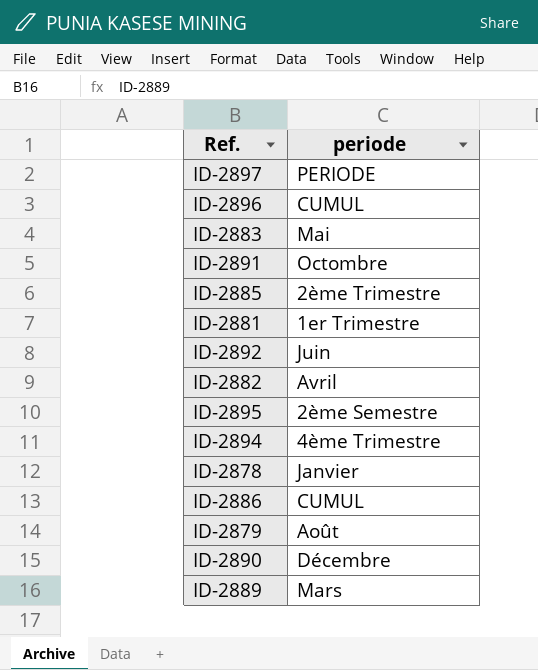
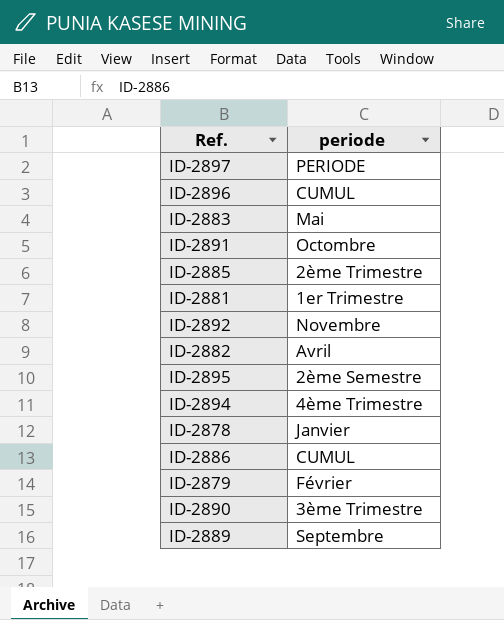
ID-2892 | periode: Juin -> Novembre
ID-2879 | periode: Août -> Février
ID-2890 | periode: Décembre -> 3ème Trimestre
ID-2889 | periode: Mars -> Septembre

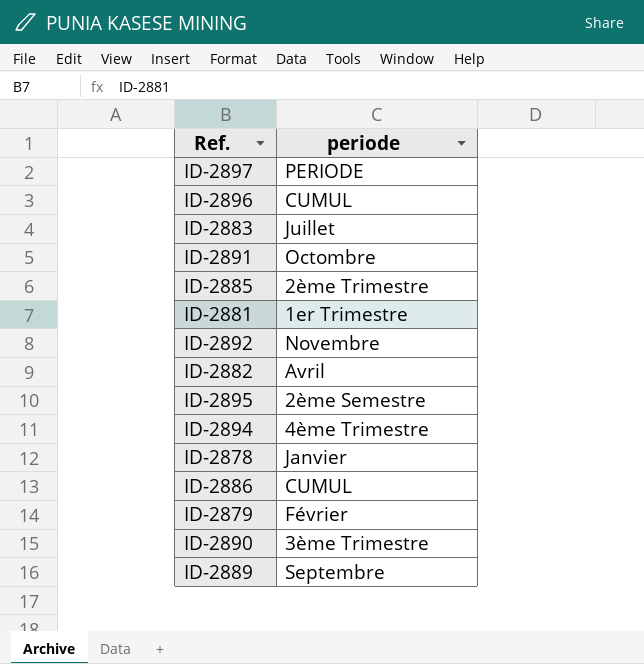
ID-2883 | periode: Mai -> Juillet

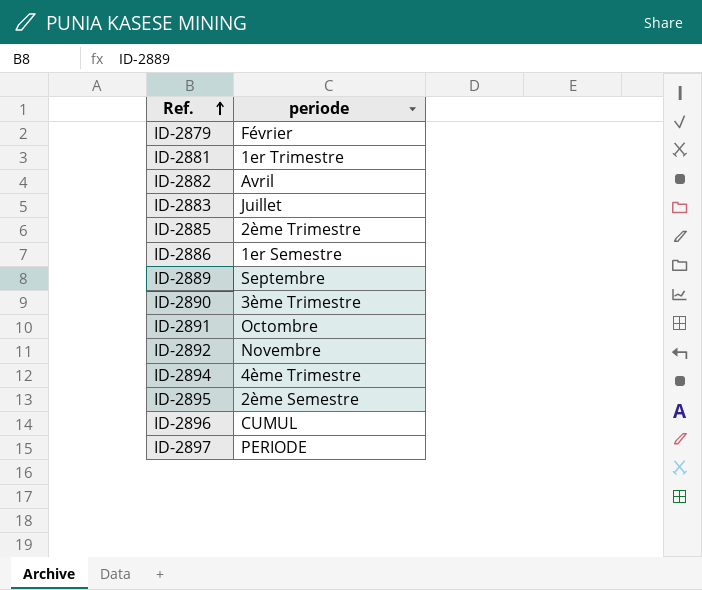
row order: none -> Ref. ascending
row ID-2878: Janvier -> none
ID-2886 | periode: CUMUL -> 1er Semestre

